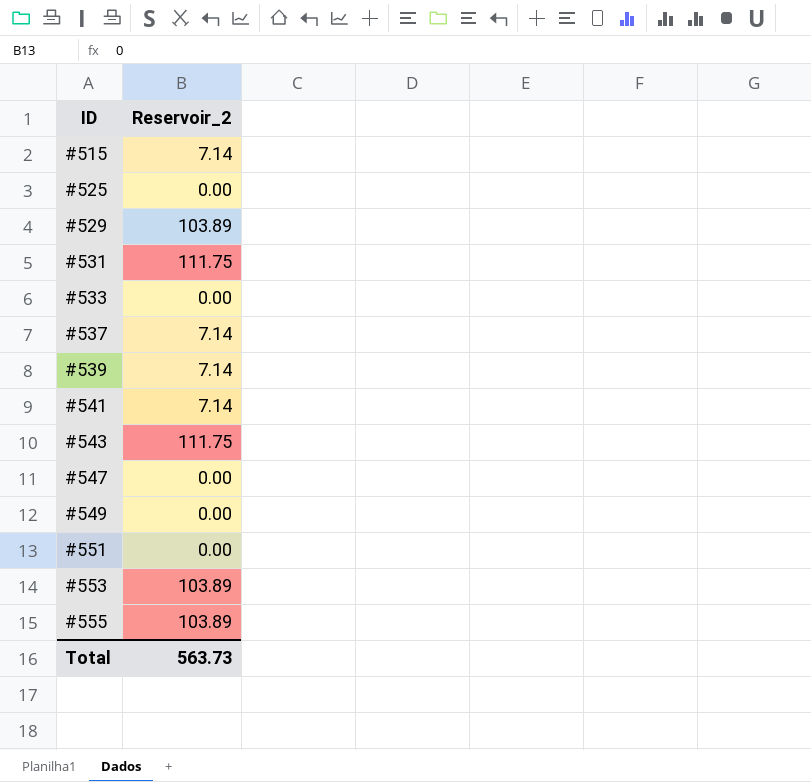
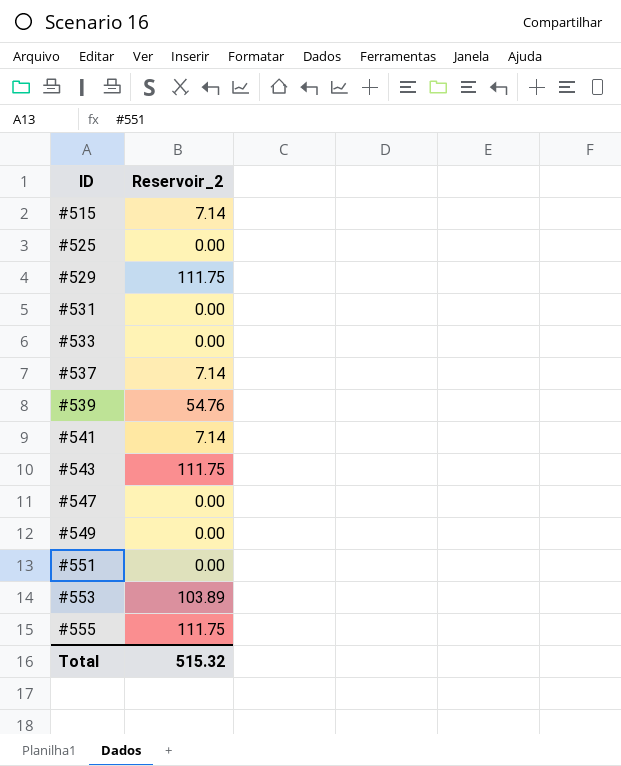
#529 | Reservoir_2: 103.89 -> 111.75
#531 | Reservoir_2: 111.75 -> 0.00
#539 | Reservoir_2: 7.14 -> 54.76
#555 | Reservoir_2: 103.89 -> 111.75
Total | Reservoir_2: 563.73 -> 515.32

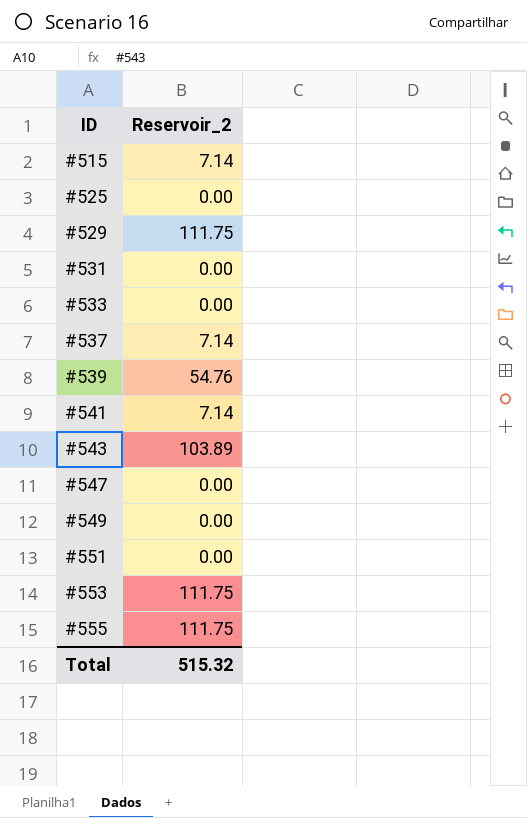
#543 | Reservoir_2: 111.75 -> 103.89
#553 | Reservoir_2: 103.89 -> 111.75

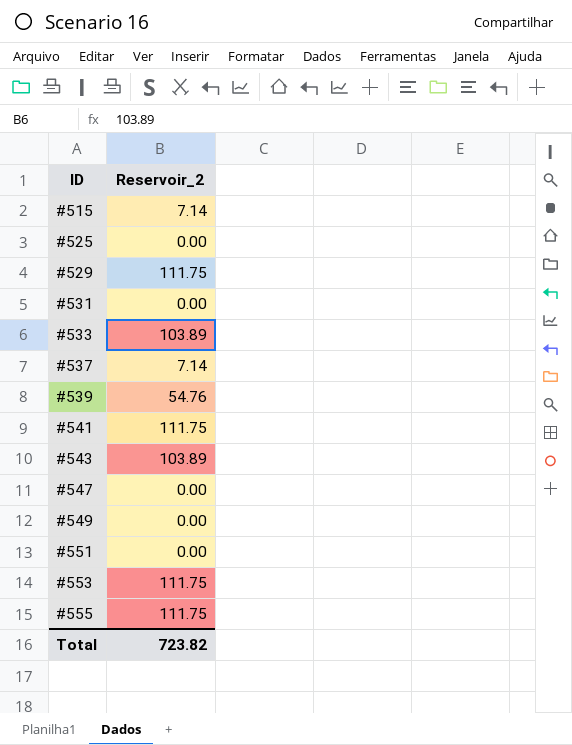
#533 | Reservoir_2: 0.00 -> 103.89
#541 | Reservoir_2: 7.14 -> 111.75
Total | Reservoir_2: 515.32 -> 723.82

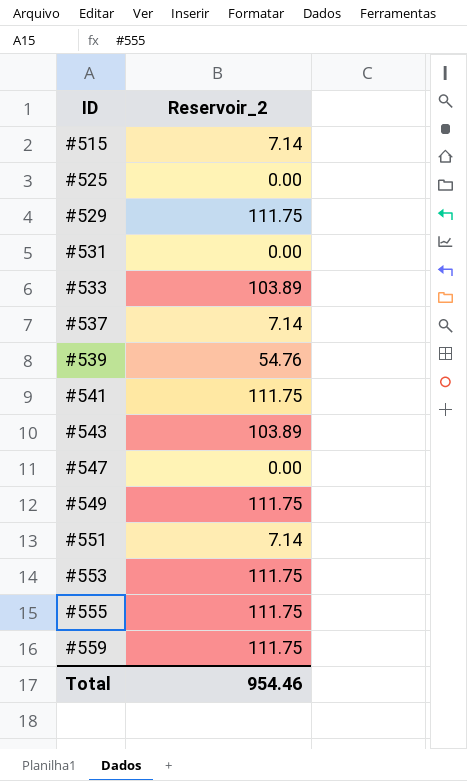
#549 | Reservoir_2: 0.00 -> 111.75
#551 | Reservoir_2: 0.00 -> 7.14
row #559: none -> 111.75
Total | Reservoir_2: 723.82 -> 954.46

